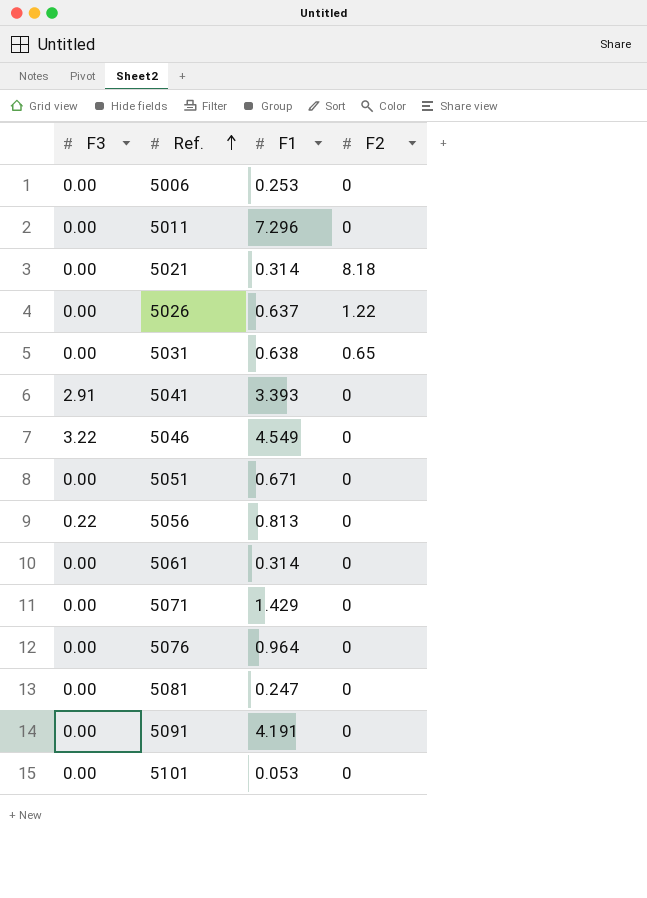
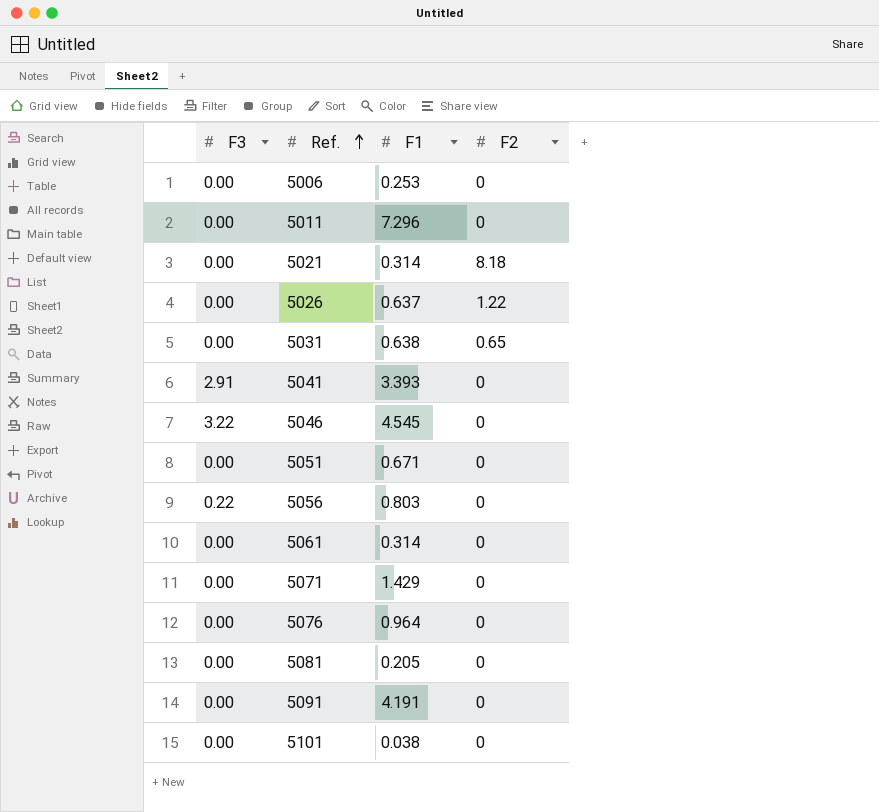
5046 | F1: 4.549 -> 4.545
5056 | F1: 0.813 -> 0.803
5081 | F1: 0.247 -> 0.205
5101 | F1: 0.053 -> 0.038

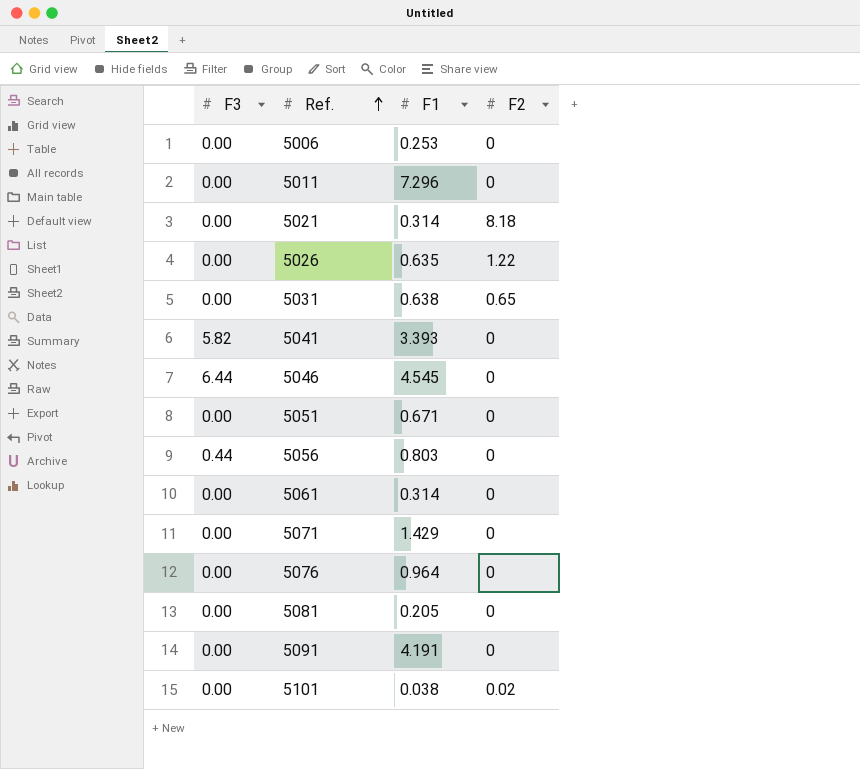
5026 | F1: 0.637 -> 0.635
5041 | F3: 2.91 -> 5.82
5046 | F3: 3.22 -> 6.44
5056 | F3: 0.22 -> 0.44
5101 | F2: 0 -> 0.02

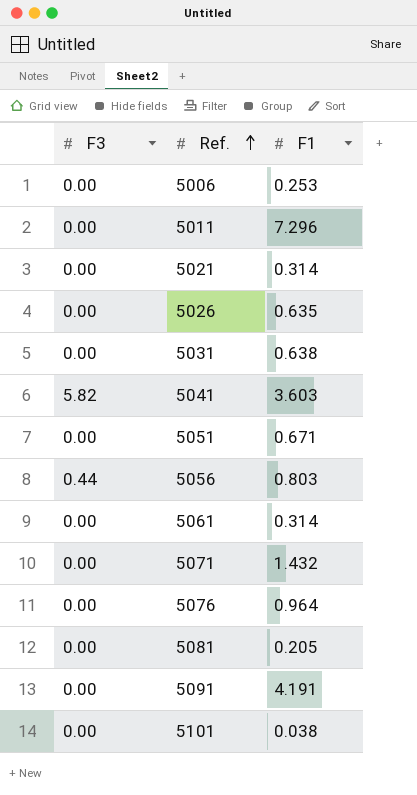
column F2 | position: 4 -> none
row 5046: 6.44 | 4.545 | 0 -> none
5041 | F1: 3.393 -> 3.603
5071 | F1: 1.429 -> 1.432

